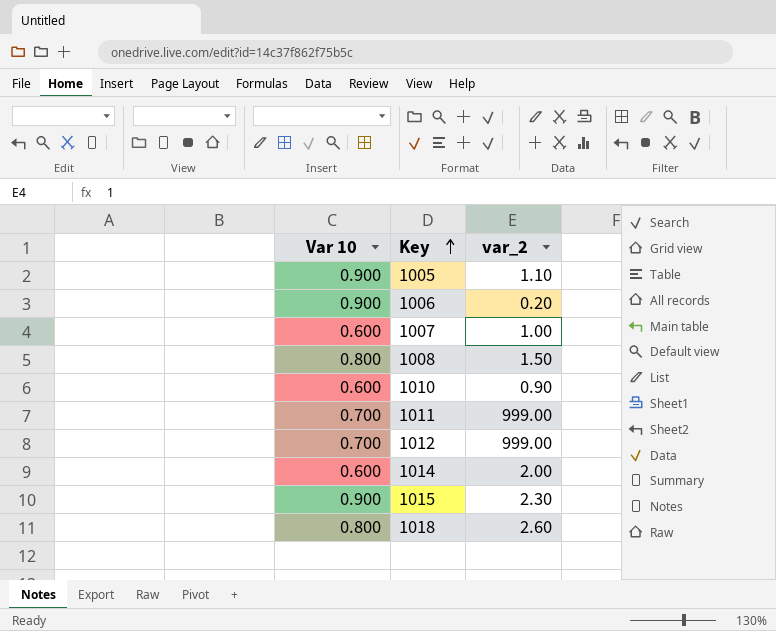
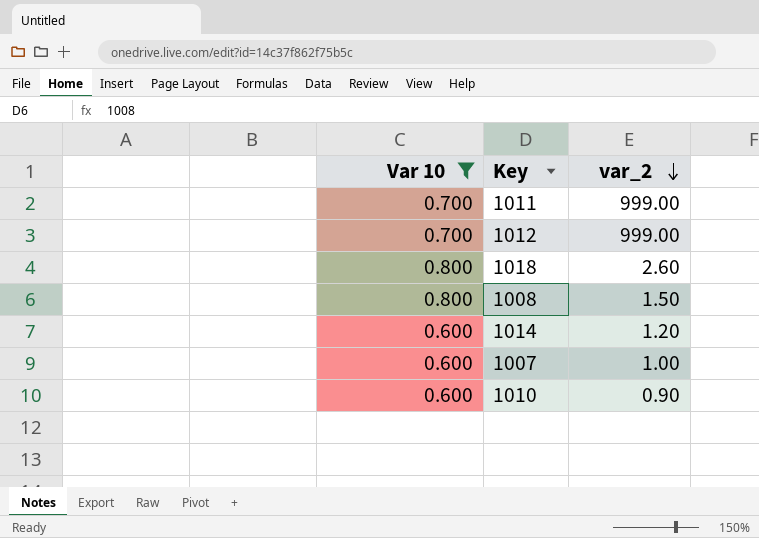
filter: none -> Var 10 != 0.900
row order: Key ascending -> var_2 descending
1014 | var_2: 2.00 -> 1.20

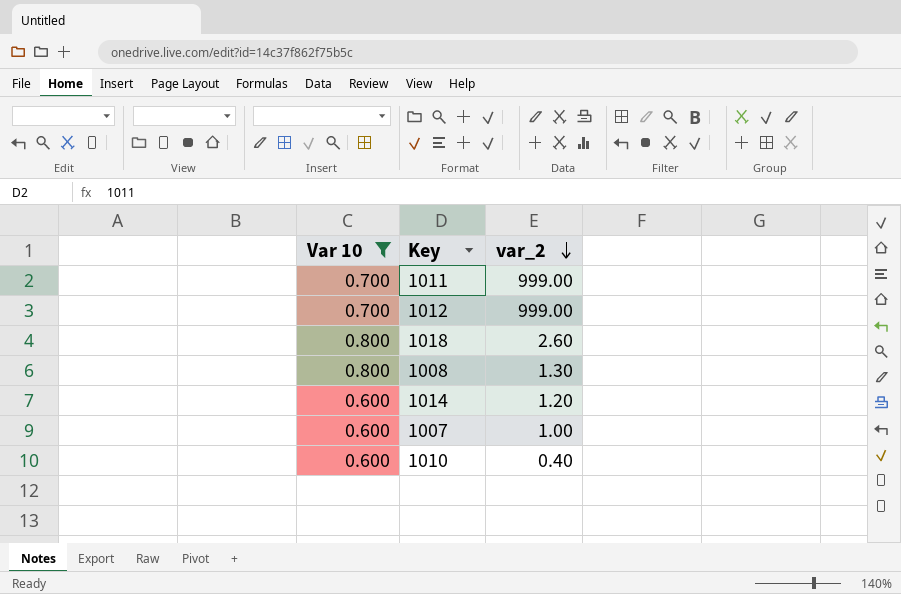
1008 | var_2: 1.50 -> 1.30
1010 | var_2: 0.90 -> 0.40

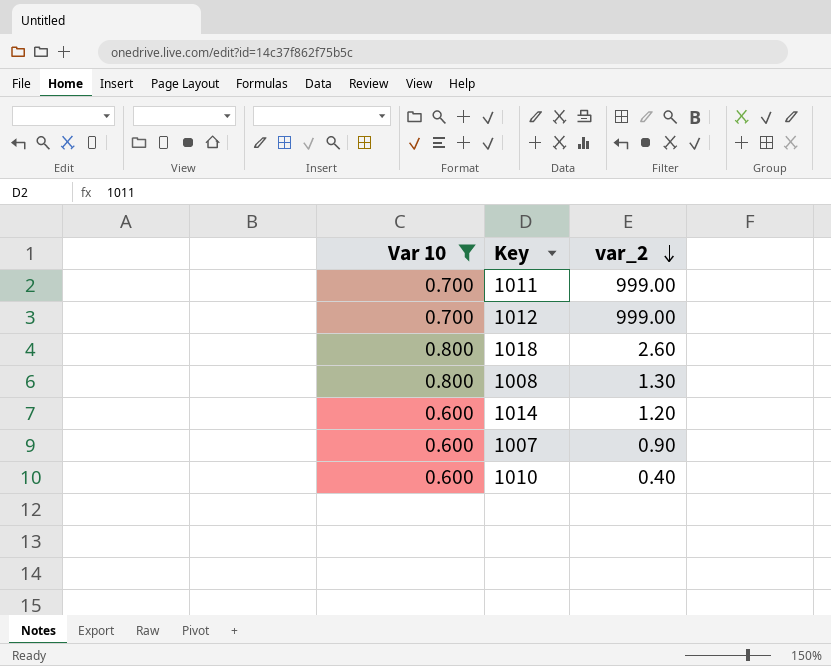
1007 | var_2: 1.00 -> 0.90

